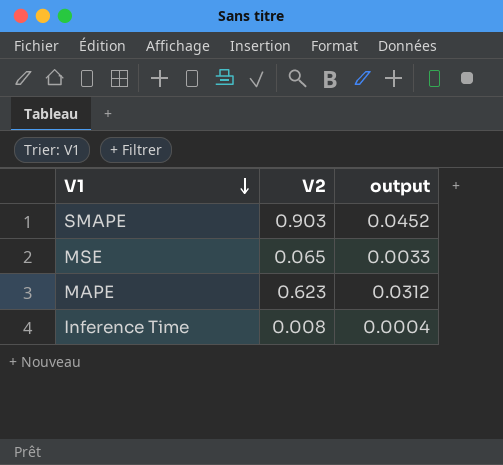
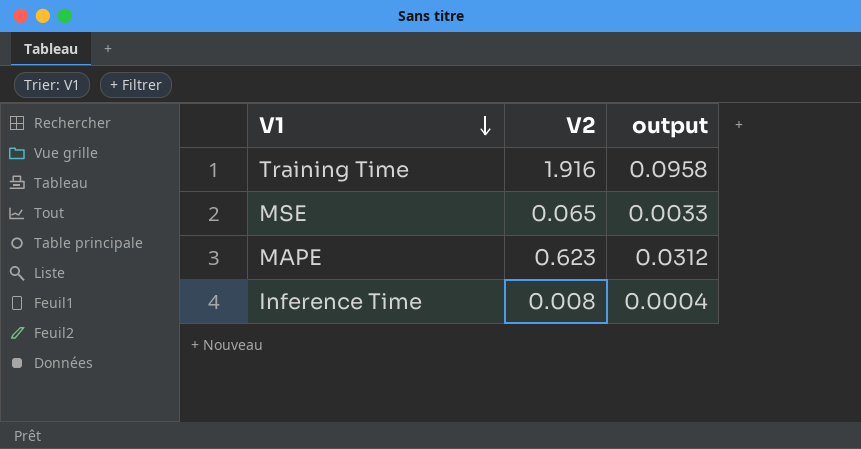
row SMAPE: 0.903 | 0.0452 -> none
row Training Time: none -> 1.916 | 0.0958

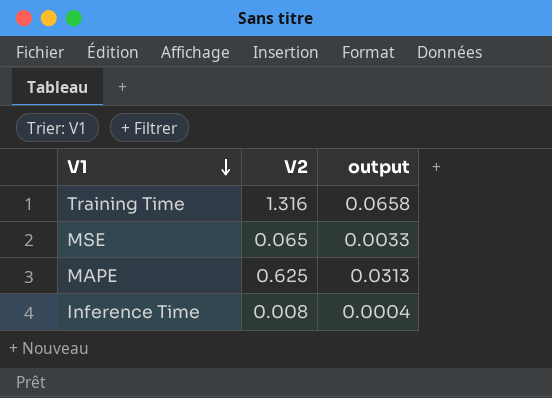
Training Time | V2: 1.916 -> 1.316
Training Time | output: 0.0958 -> 0.0658
MAPE | V2: 0.623 -> 0.625
MAPE | output: 0.0312 -> 0.0313

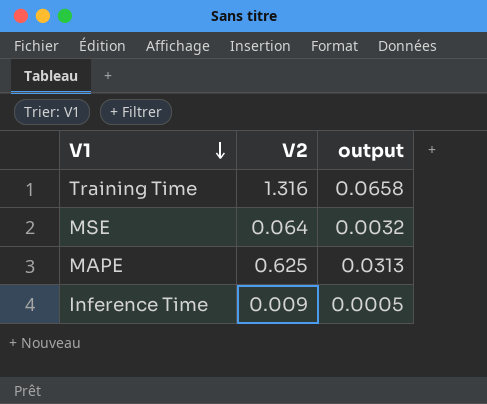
MSE | V2: 0.065 -> 0.064
MSE | output: 0.0033 -> 0.0032
Inference Time | V2: 0.008 -> 0.009
Inference Time | output: 0.0004 -> 0.0005

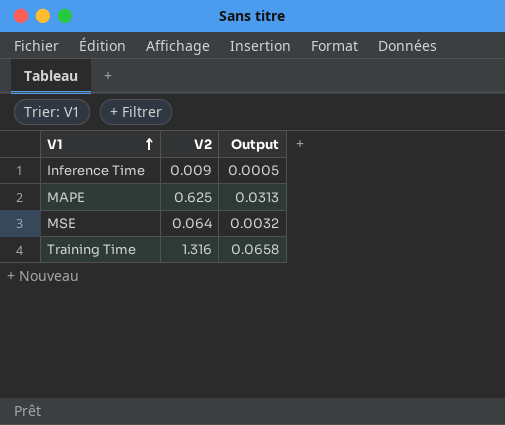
row order: V1 descending -> V1 ascending
column name: output -> Output

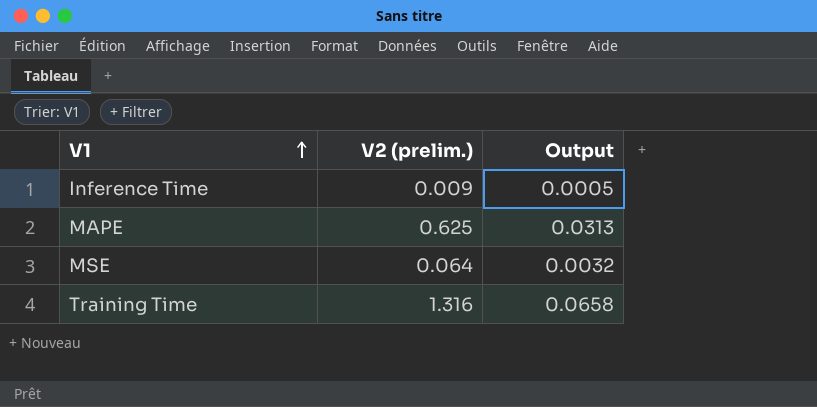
column name: V2 -> V2 (prelim.)

